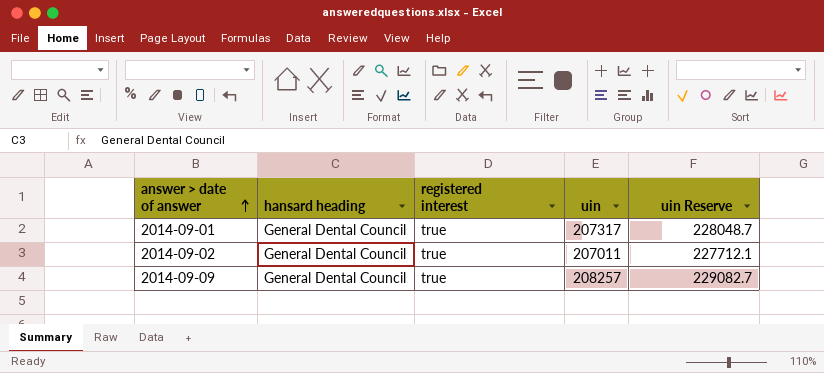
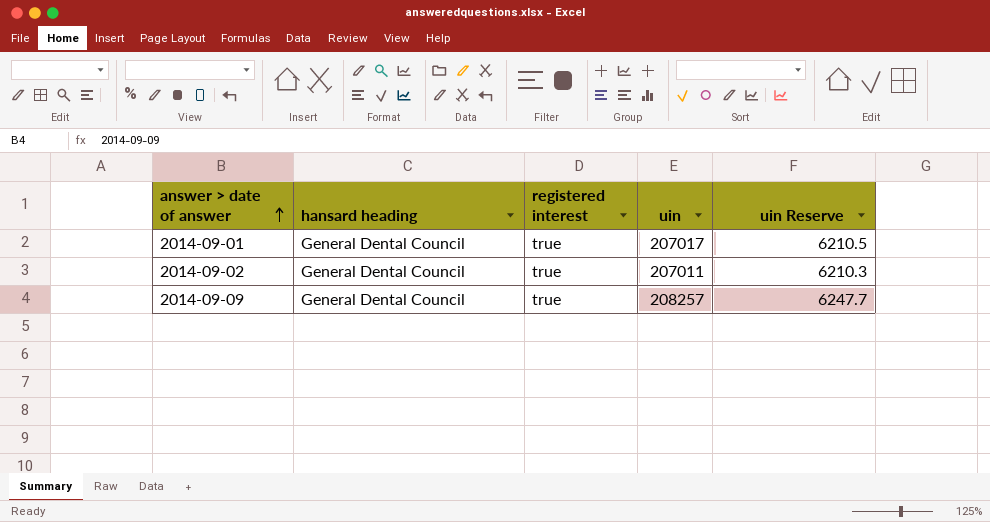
column uin Reserve | formula: [uin] * 1.1 -> [uin] * 0.03
2014-09-01 | uin: 207317 -> 207017

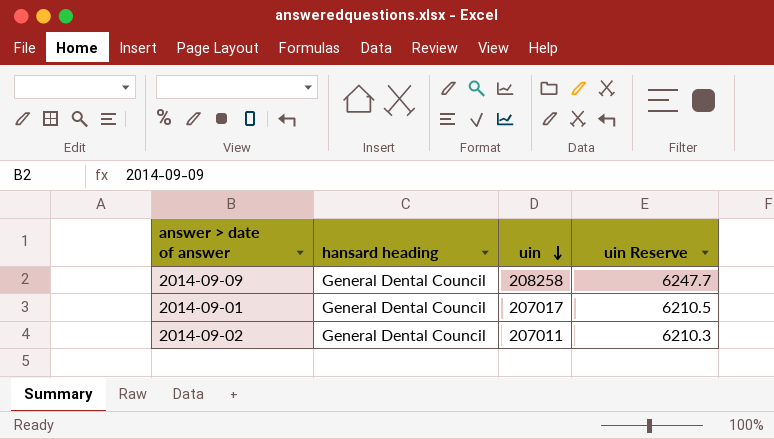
row order: answer > date of answer ascending -> uin descending
column registered interest | position: 3 -> none
2014-09-09 | uin: 208257 -> 208258

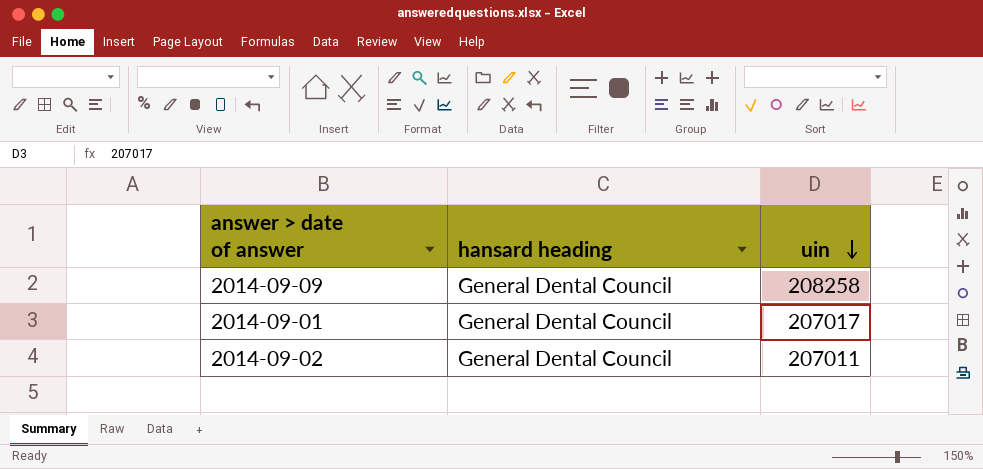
column uin Reserve | formula: [uin] * 0.03 -> none

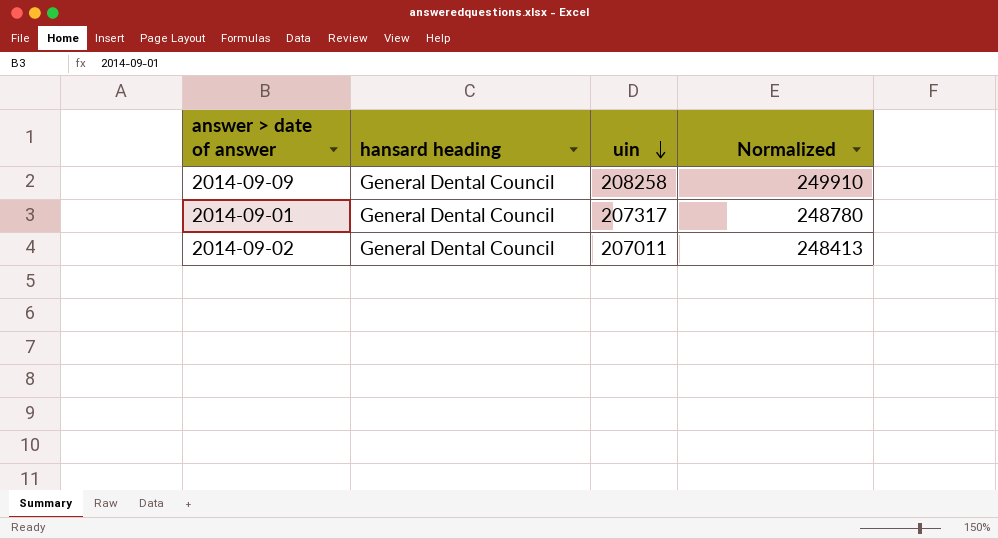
column Normalized | formula: none -> [uin] * 1.2
2014-09-01 | uin: 207017 -> 207317

